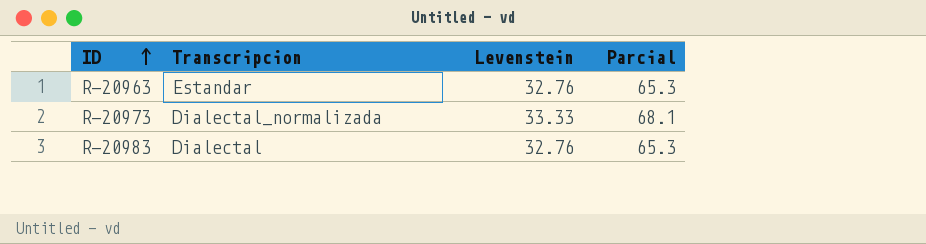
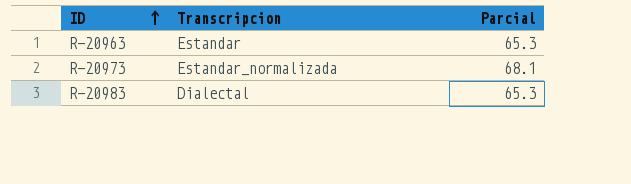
column Levenstein | position: 3 -> none
R-20973 | Transcripcion: Dialectal_normalizada -> Estandar_normalizada

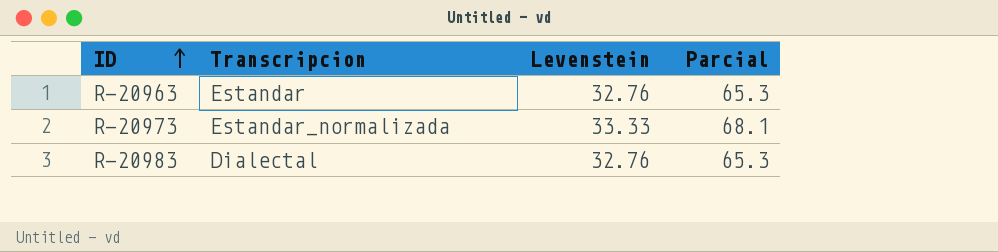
column Levenstein | position: none -> 3

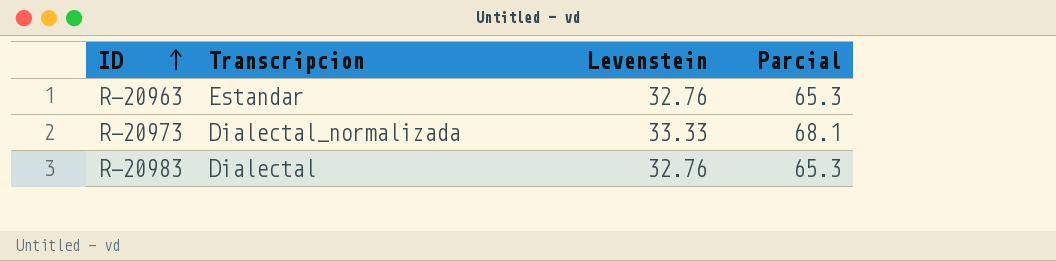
R-20973 | Transcripcion: Estandar_normalizada -> Dialectal_normalizada

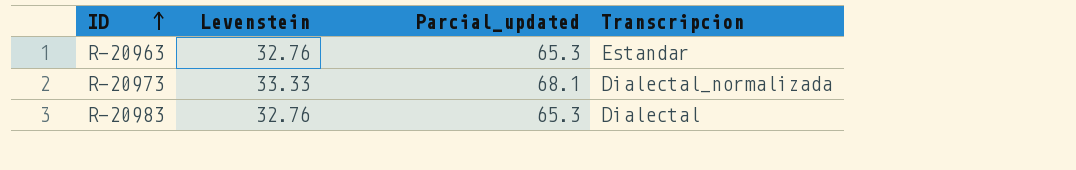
column name: Parcial -> Parcial_updated
column Transcripcion | position: 2 -> 4

